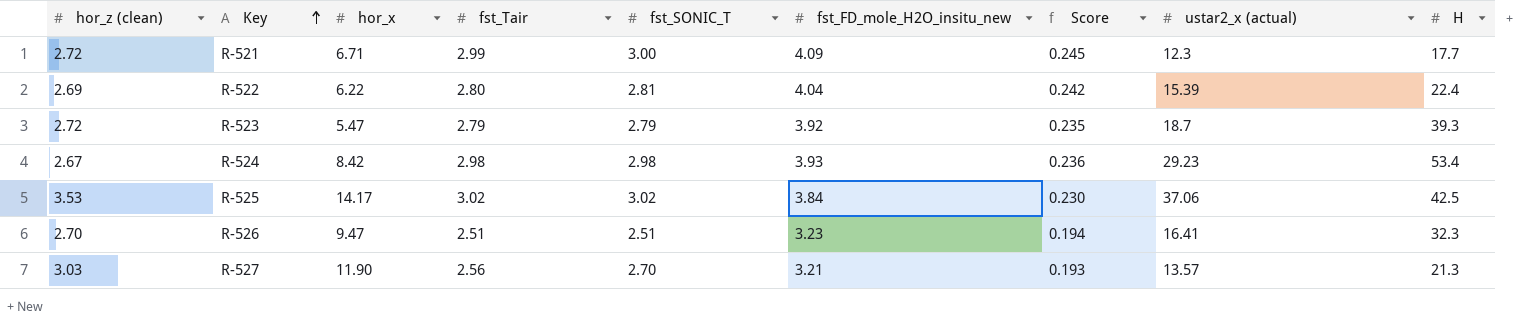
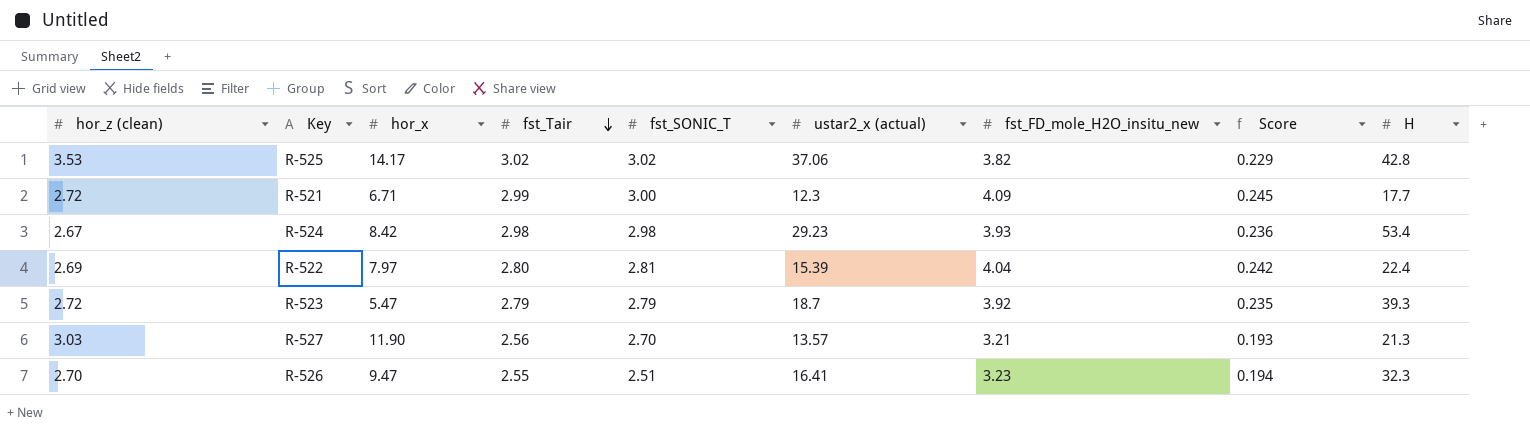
row order: Key ascending -> fst_Tair descending
column ustar2_x (actual) | position: 8 -> 6
R-525 | fst_FD_mole_H2O_insitu_new: 3.84 -> 3.82
R-525 | Score: 0.230 -> 0.229
R-525 | H: 42.5 -> 42.8
R-522 | hor_x: 6.22 -> 7.97
R-526 | fst_Tair: 2.51 -> 2.55

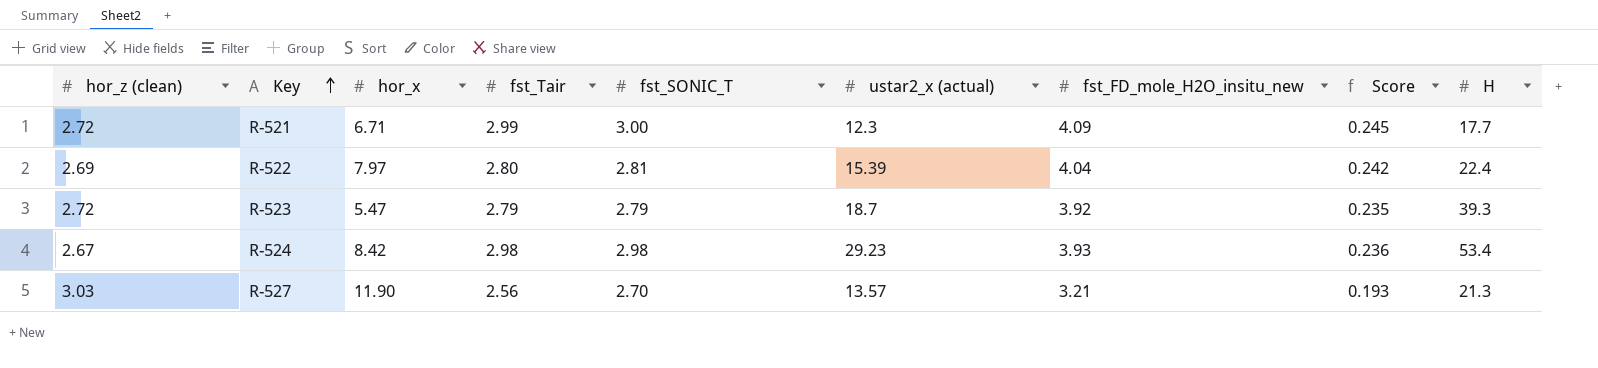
row order: fst_Tair descending -> Key ascending
row R-525: 3.53 | 14.17 | 3.02 | 3.02 | 37.06 | 3.82 | 0.229 | 42.8 -> none
row R-526: 2.70 | 9.47 | 2.55 | 2.51 | 16.41 | 3.23 | 0.194 | 32.3 -> none

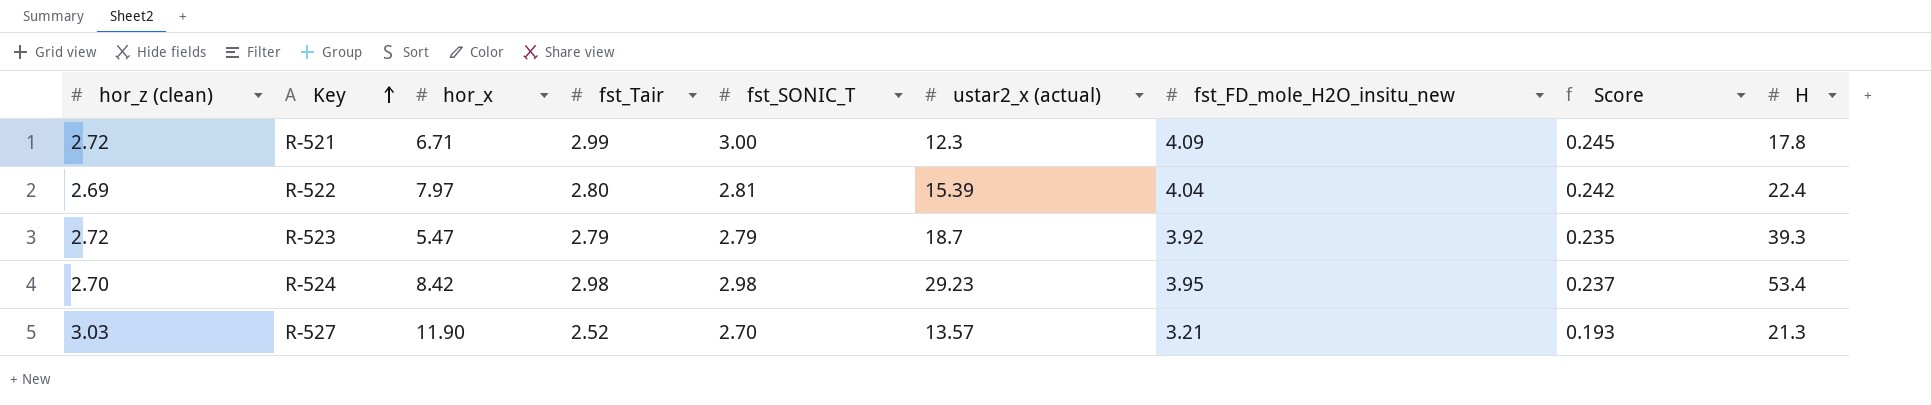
R-521 | H: 17.7 -> 17.8
R-524 | hor_z (clean): 2.67 -> 2.70
R-524 | fst_FD_mole_H2O_insitu_new: 3.93 -> 3.95
R-524 | Score: 0.236 -> 0.237
R-527 | fst_Tair: 2.56 -> 2.52

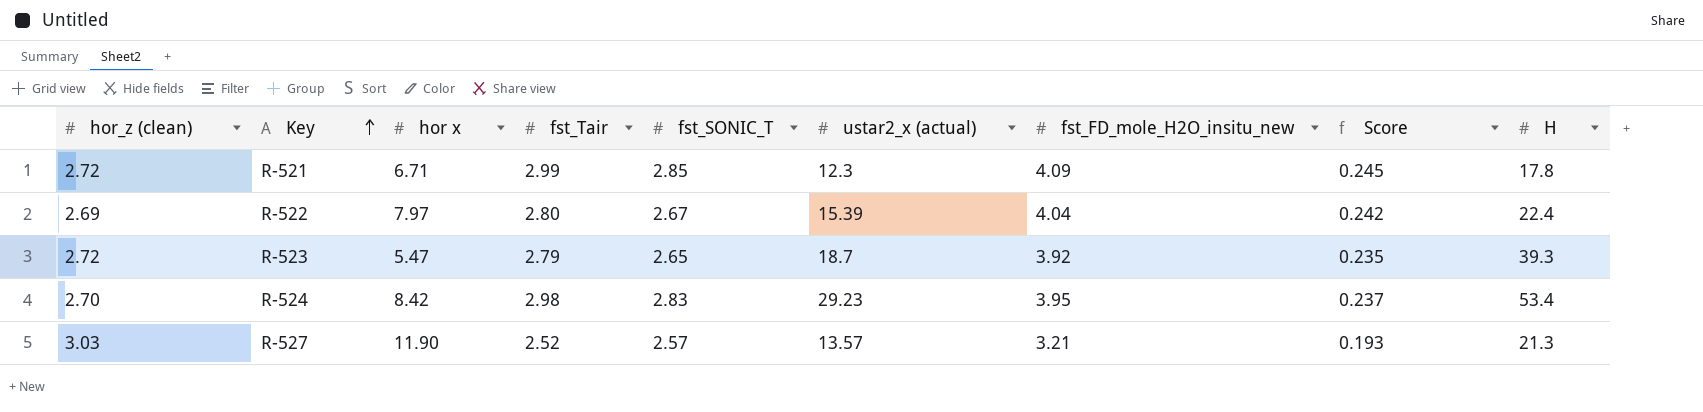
column name: hor_x -> hor x
R-521 | fst_SONIC_T: 3.00 -> 2.85
R-522 | fst_SONIC_T: 2.81 -> 2.67
R-523 | fst_SONIC_T: 2.79 -> 2.65
R-524 | fst_SONIC_T: 2.98 -> 2.83
R-527 | fst_SONIC_T: 2.70 -> 2.57

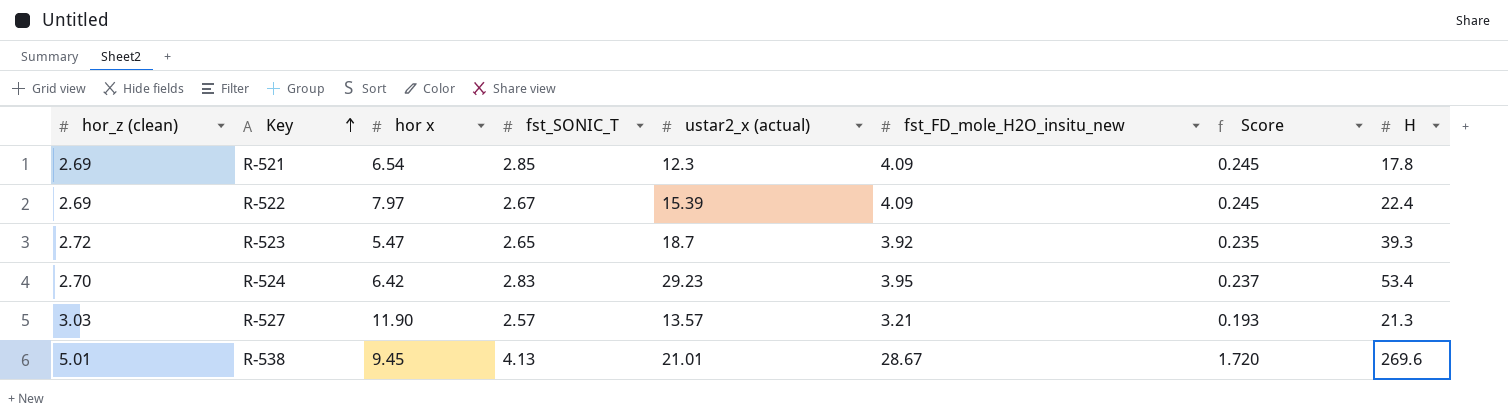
column fst_Tair | position: 4 -> none
R-521 | hor_z (clean): 2.72 -> 2.69
R-521 | hor x: 6.71 -> 6.54
R-522 | fst_FD_mole_H2O_insitu_new: 4.04 -> 4.09
R-522 | Score: 0.242 -> 0.245
R-524 | hor x: 8.42 -> 6.42
row R-538: none -> 5.01 | 9.45 | 4.13 | 21.01 | 28.67 | 1.720 | 269.6

